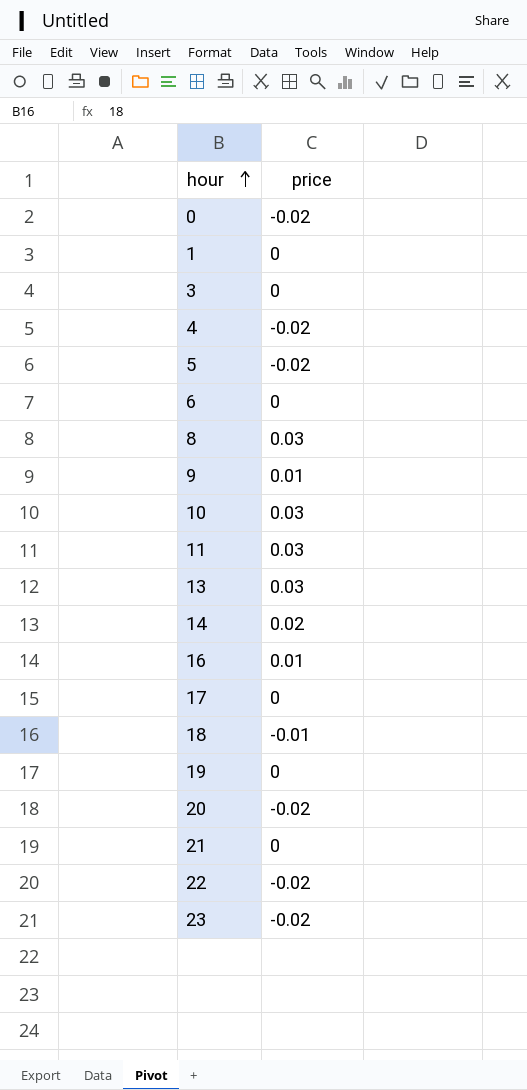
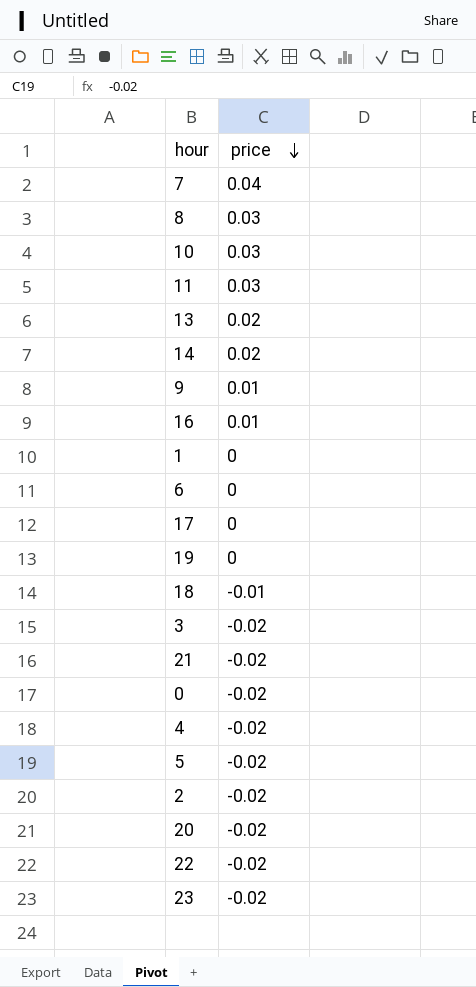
row order: hour ascending -> price descending
row 7: none -> 0.04
13 | price: 0.03 -> 0.02
3 | price: 0 -> -0.02
21 | price: 0 -> -0.02
row 2: none -> -0.02

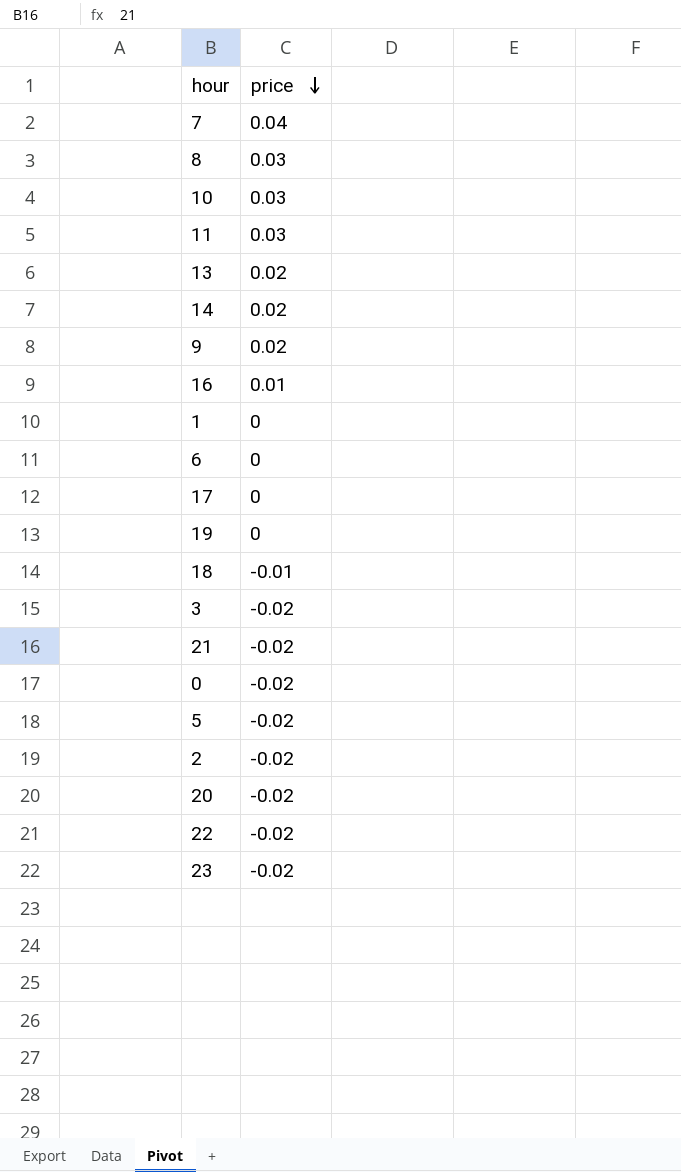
row 4: -0.02 -> none
9 | price: 0.01 -> 0.02

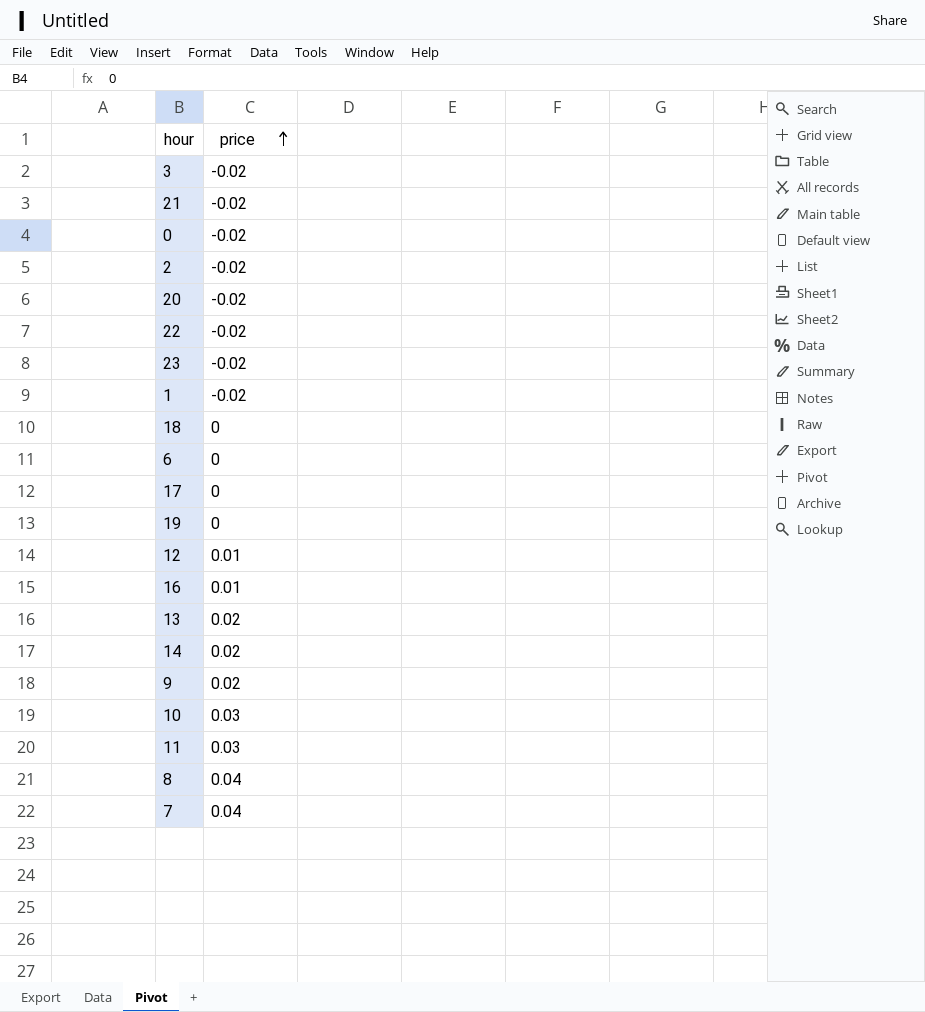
row order: price descending -> price ascending
row 5: -0.02 -> none
1 | price: 0 -> -0.02
18 | price: -0.01 -> 0
row 12: none -> 0.01
8 | price: 0.03 -> 0.04

